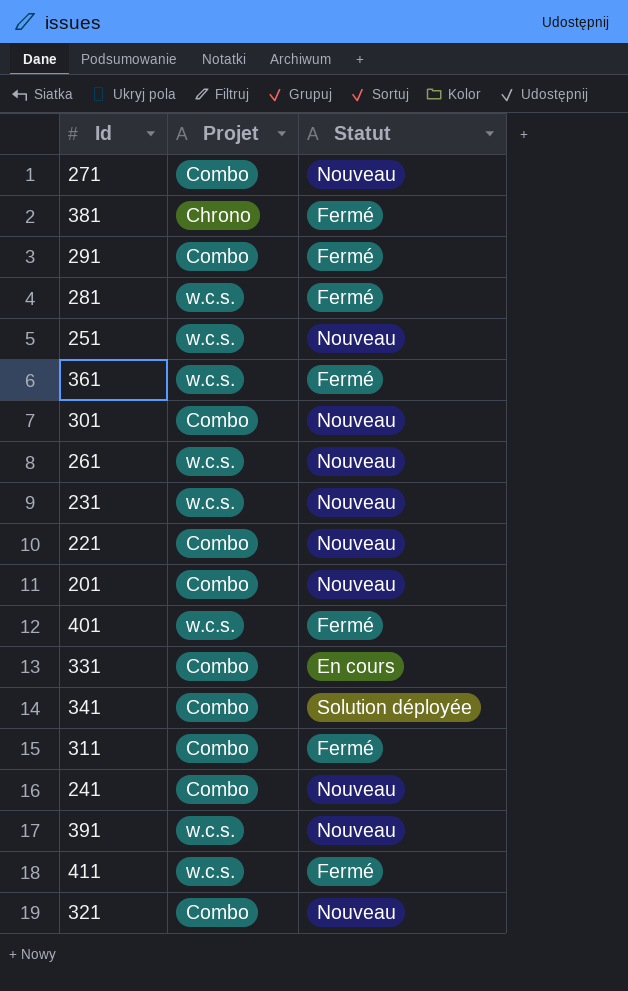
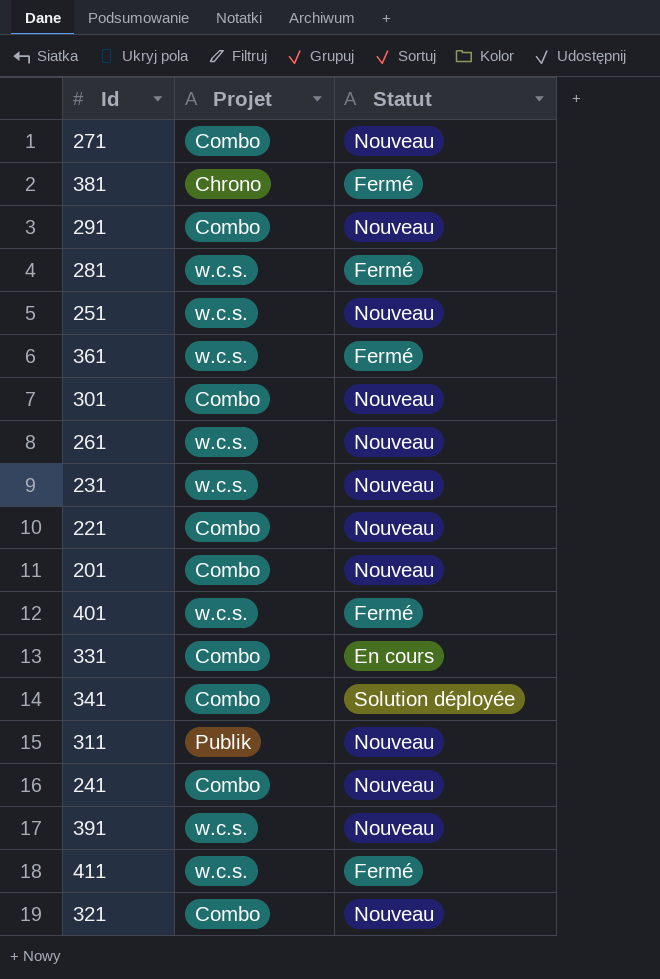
291 | Statut: Fermé -> Nouveau
311 | Projet: Combo -> Publik
311 | Statut: Fermé -> Nouveau

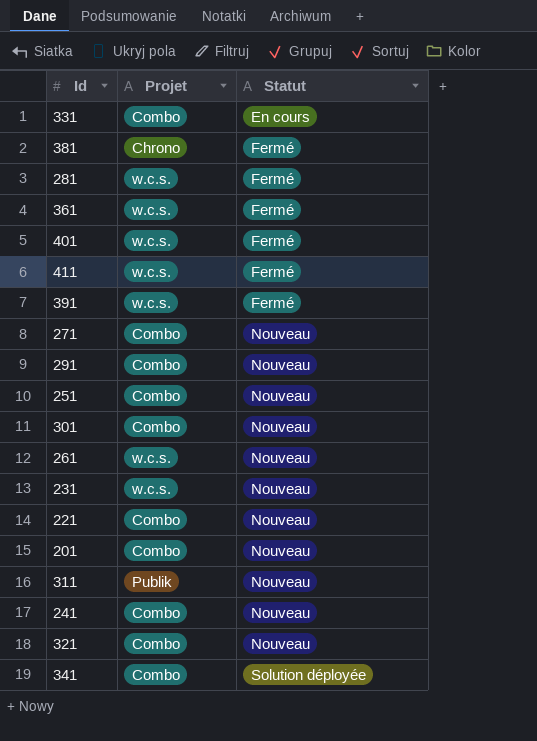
row order: none -> Statut ascending
391 | Statut: Nouveau -> Fermé
251 | Projet: w.c.s. -> Combo

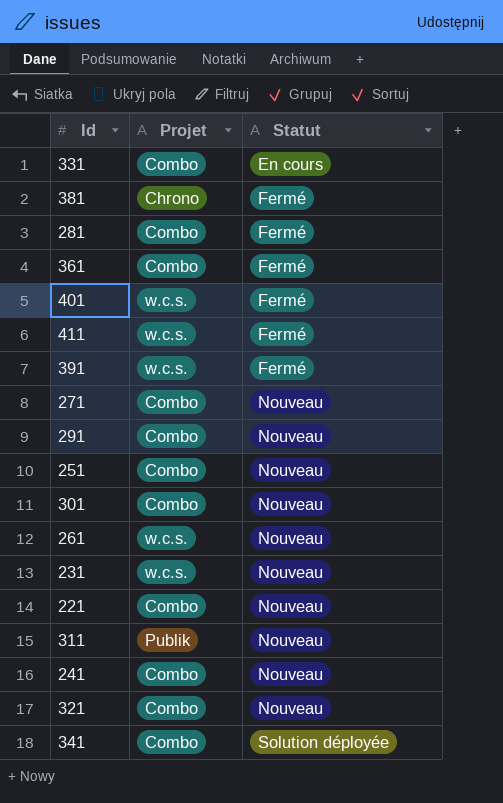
row 201: Combo | Nouveau -> none
281 | Projet: w.c.s. -> Combo
361 | Projet: w.c.s. -> Combo

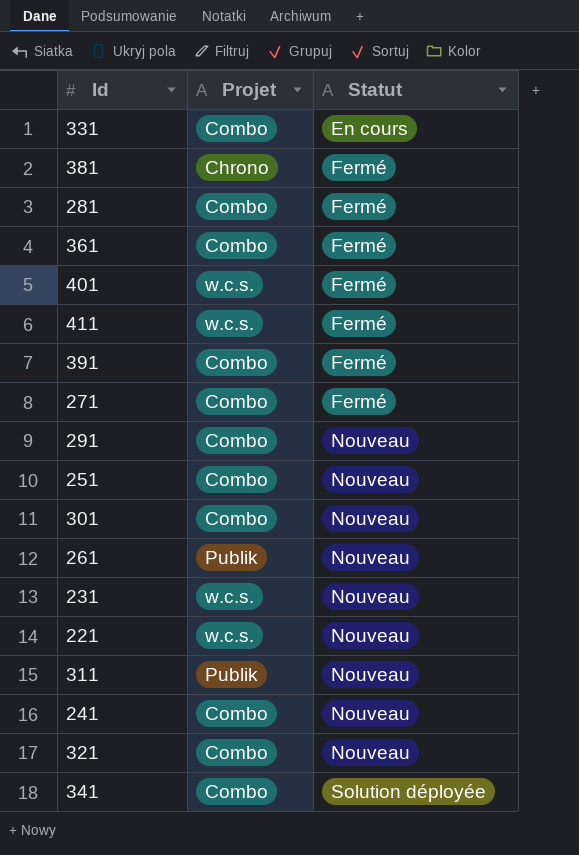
391 | Projet: w.c.s. -> Combo
271 | Statut: Nouveau -> Fermé
261 | Projet: w.c.s. -> Publik
221 | Projet: Combo -> w.c.s.

